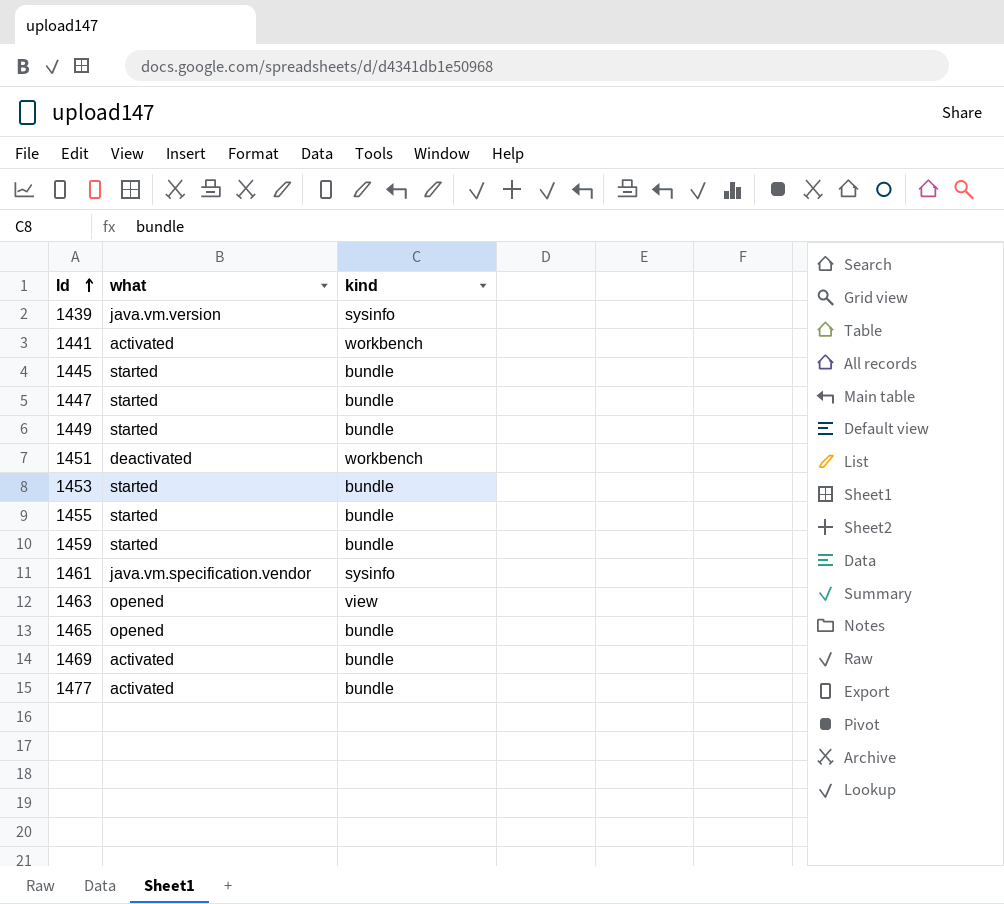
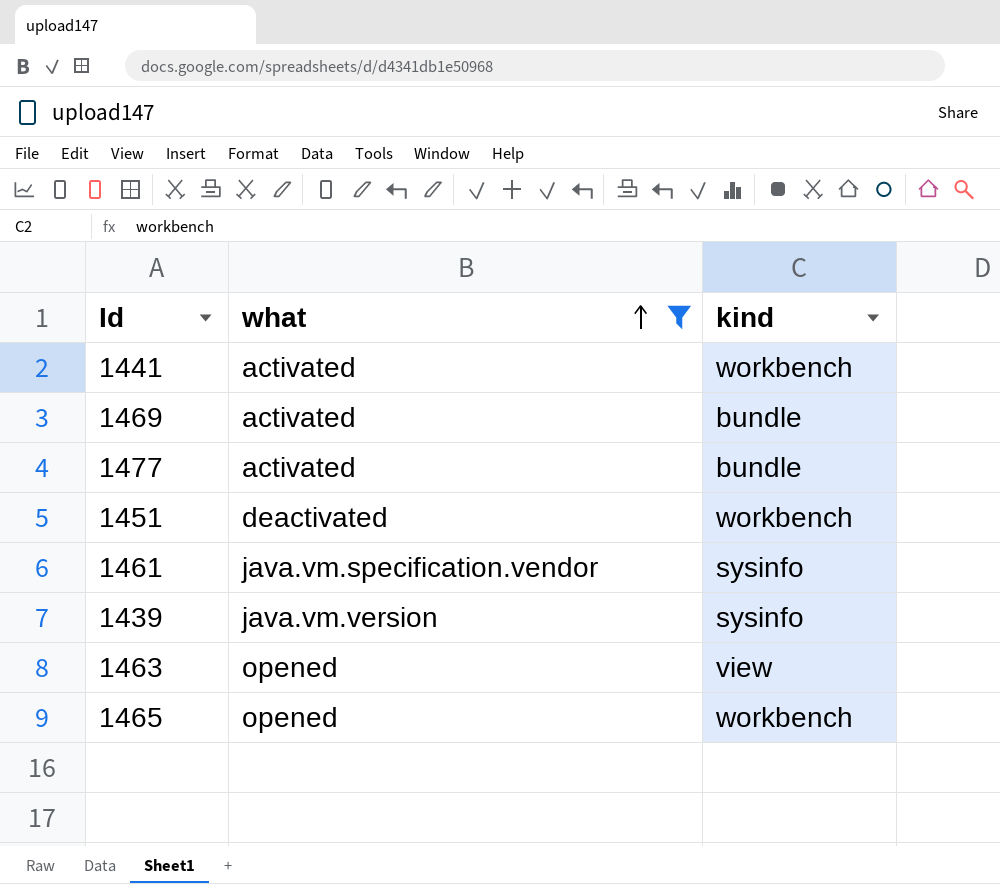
filter: none -> what != started
row order: Id ascending -> what ascending
1465 | kind: bundle -> workbench

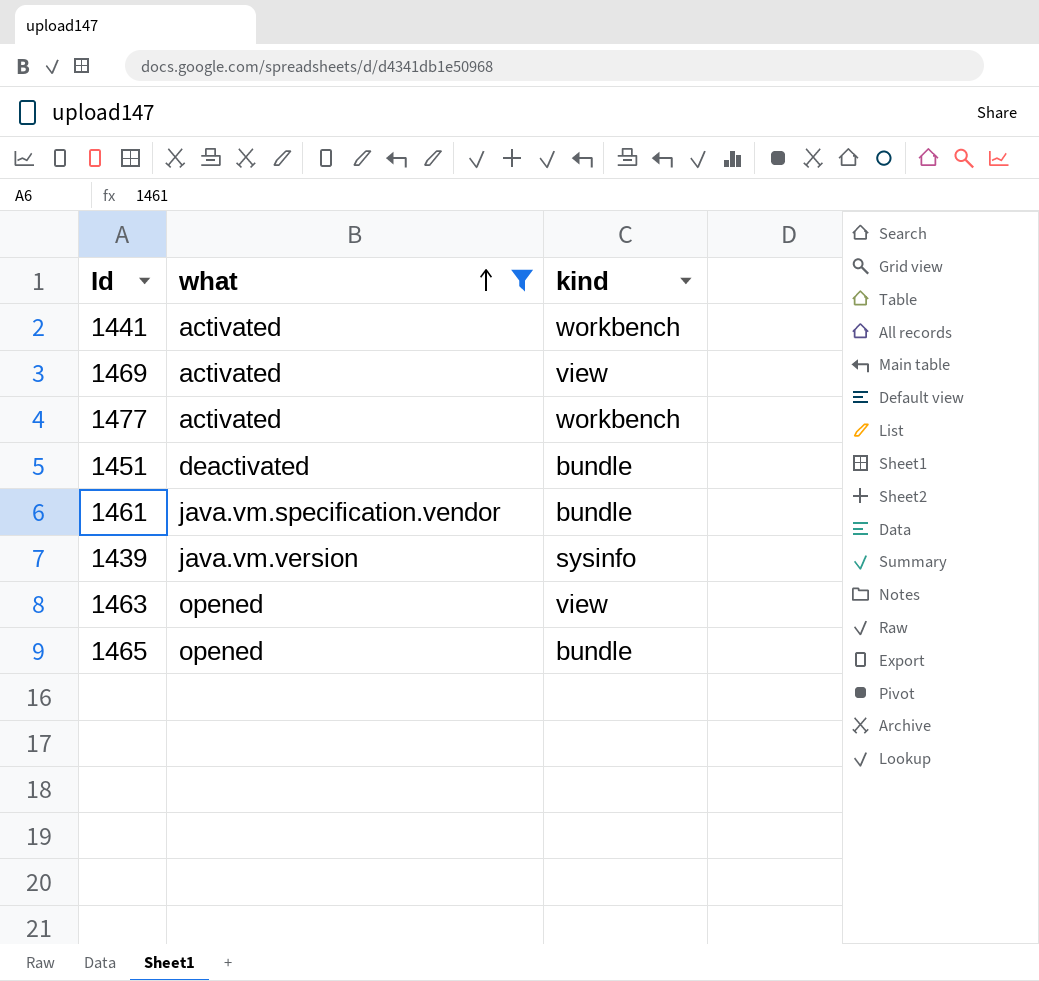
1469 | kind: bundle -> view
1477 | kind: bundle -> workbench
1451 | kind: workbench -> bundle
1461 | kind: sysinfo -> bundle
1465 | kind: workbench -> bundle

